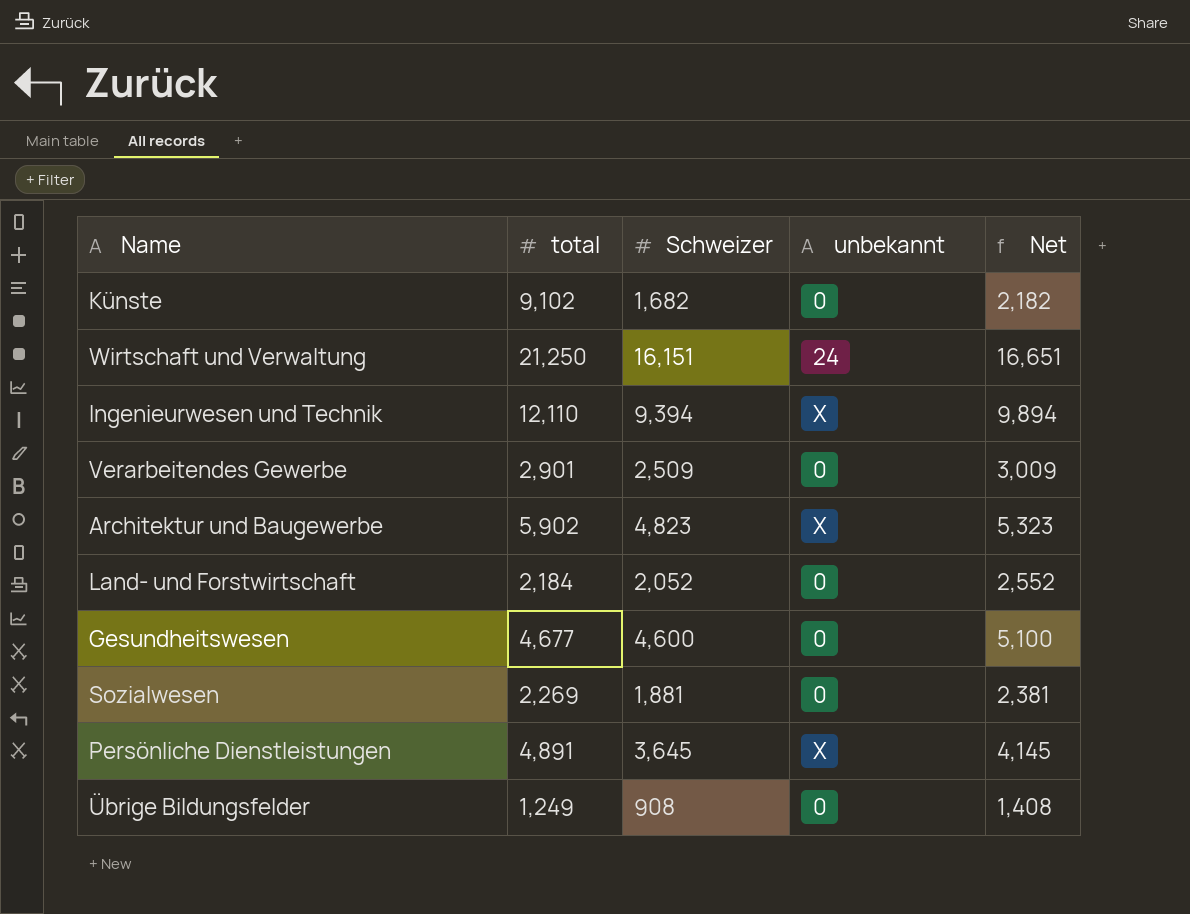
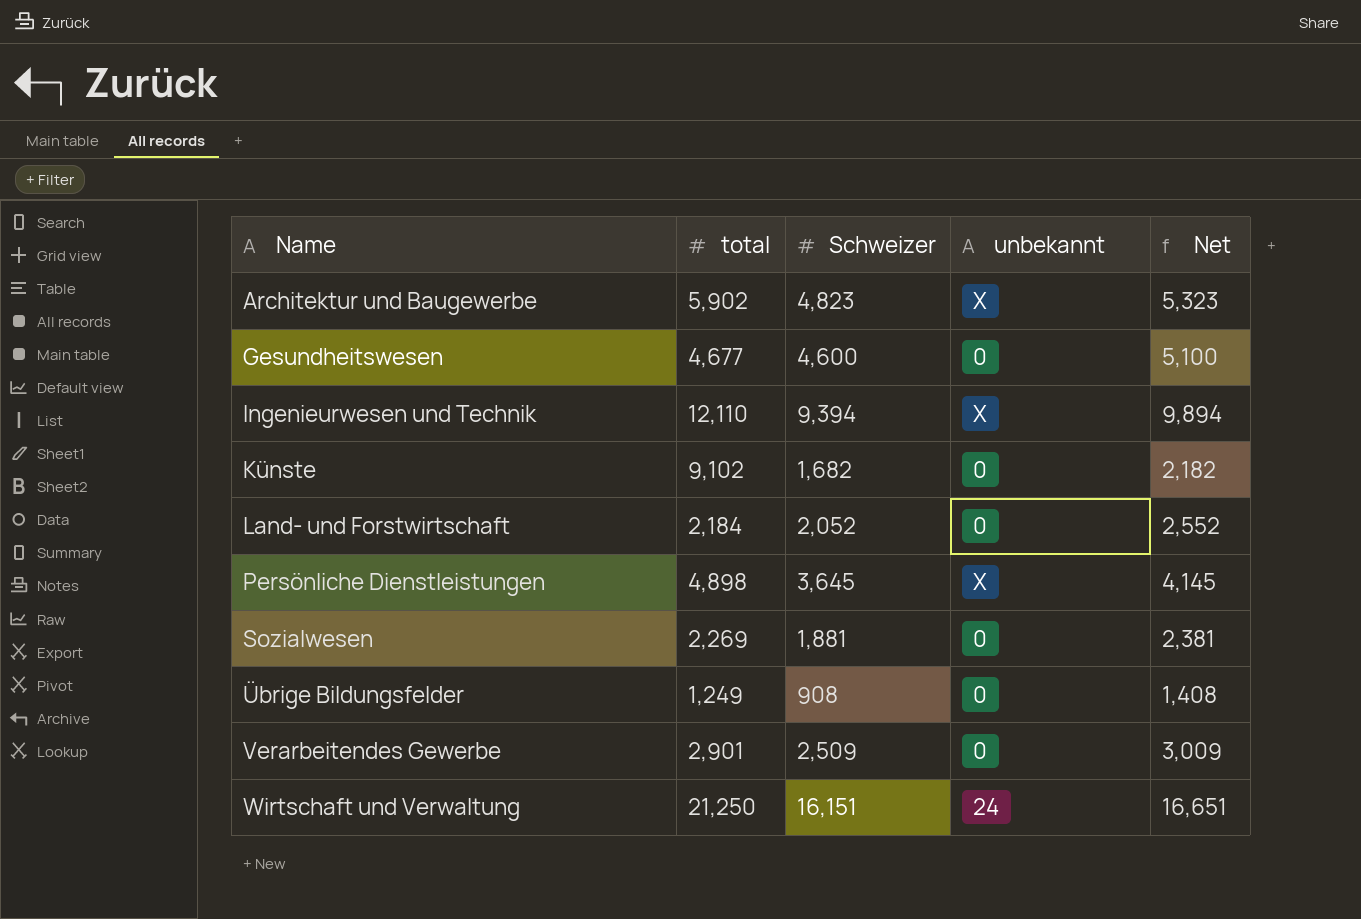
row order: none -> Name ascending
Persönliche Dienstleistungen | total: 4,891 -> 4,898

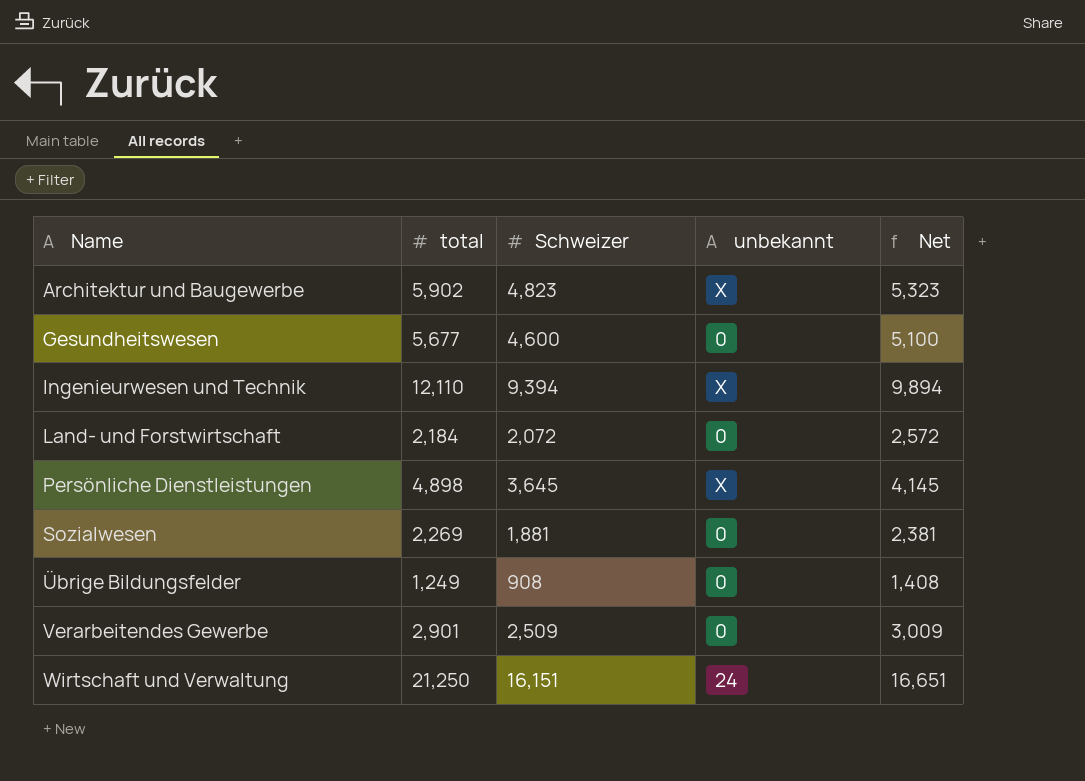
row Künste: 9,102 | 1,682 | 0 | 2,182 -> none
Gesundheitswesen | total: 4,677 -> 5,677
Land- und Forstwirtschaft | Schweizer: 2,052 -> 2,072
Land- und Forstwirtschaft | Net: 2,552 -> 2,572

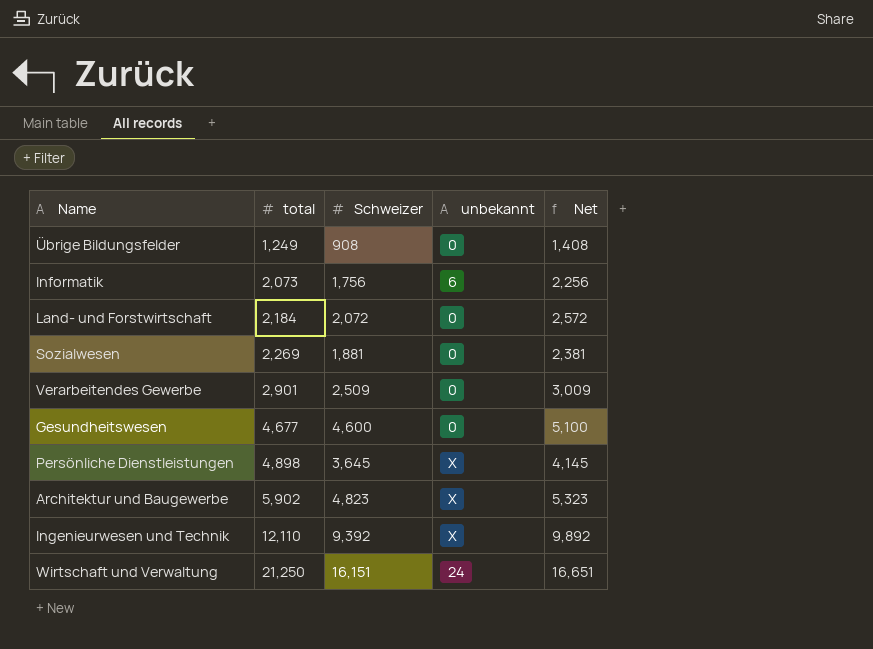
row order: Name ascending -> total ascending
row Informatik: none -> 2,073 | 1,756 | 6 | 2,256
Gesundheitswesen | total: 5,677 -> 4,677
Ingenieurwesen und Technik | Schweizer: 9,394 -> 9,392
Ingenieurwesen und Technik | Net: 9,894 -> 9,892

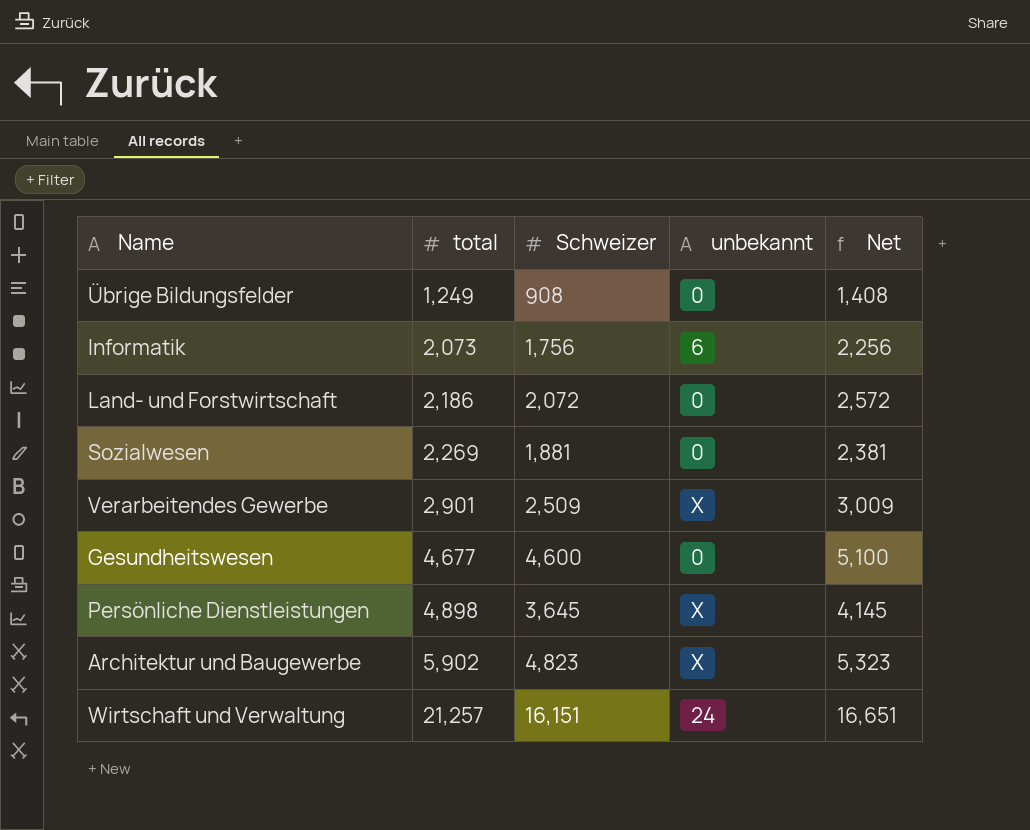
row Ingenieurwesen und Technik: 12,110 | 9,392 | X | 9,892 -> none
Land- und Forstwirtschaft | total: 2,184 -> 2,186
Verarbeitendes Gewerbe | unbekannt: 0 -> X
Wirtschaft und Verwaltung | total: 21,250 -> 21,257

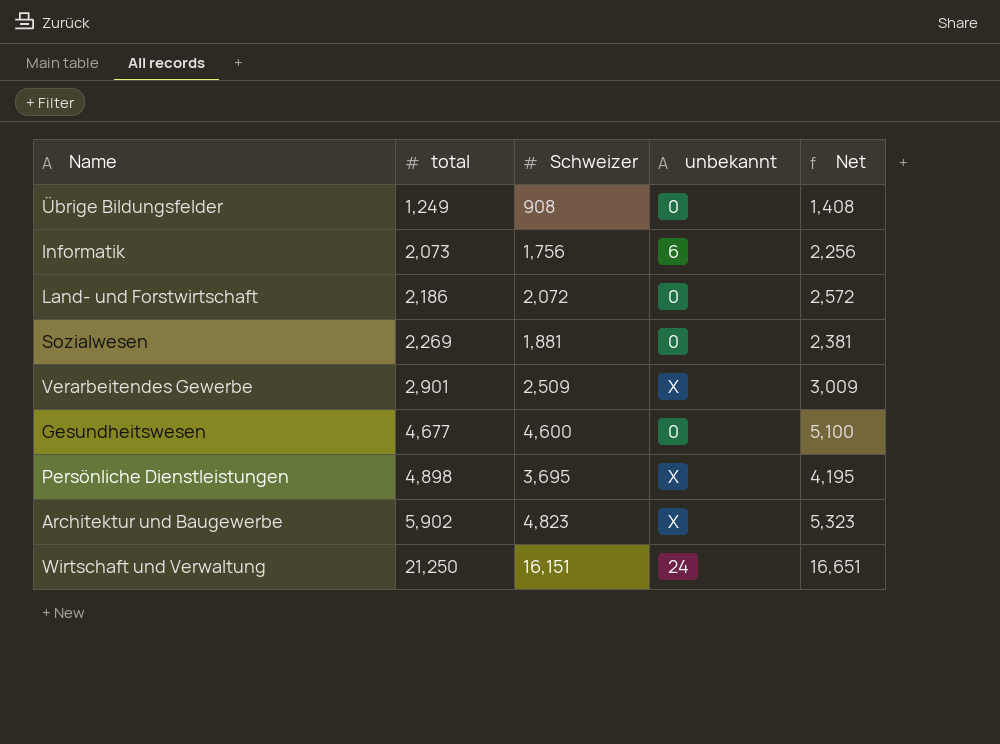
Persönliche Dienstleistungen | Schweizer: 3,645 -> 3,695
Persönliche Dienstleistungen | Net: 4,145 -> 4,195
Wirtschaft und Verwaltung | total: 21,257 -> 21,250

